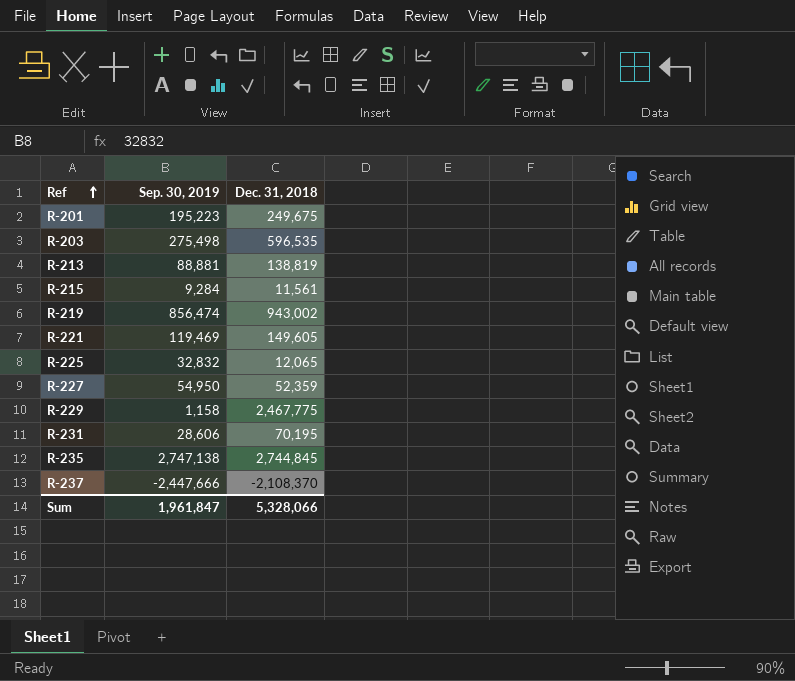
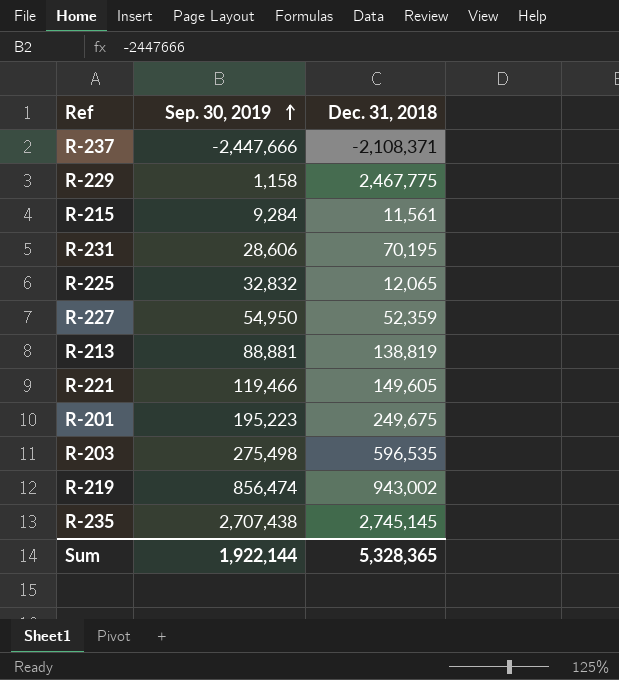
row order: Ref ascending -> Sep. 30, 2019 ascending
R-237 | Dec. 31, 2018: -2,108,370 -> -2,108,371
R-221 | Sep. 30, 2019: 119,469 -> 119,466
R-235 | Sep. 30, 2019: 2,747,138 -> 2,707,438
R-235 | Dec. 31, 2018: 2,744,845 -> 2,745,145
Sum | Sep. 30, 2019: 1,961,847 -> 1,922,144
Sum | Dec. 31, 2018: 5,328,066 -> 5,328,365

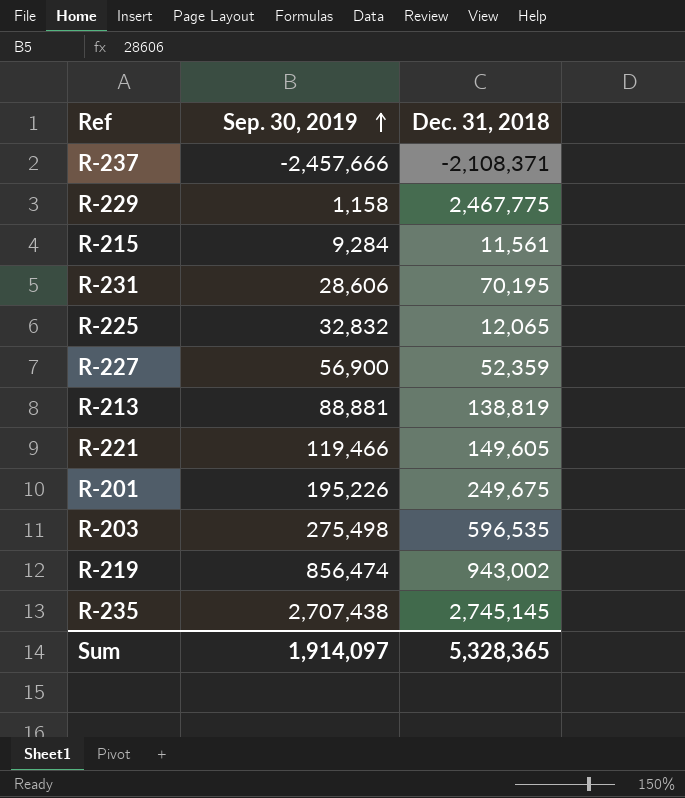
R-237 | Sep. 30, 2019: -2,447,666 -> -2,457,666
R-227 | Sep. 30, 2019: 54,950 -> 56,900
R-201 | Sep. 30, 2019: 195,223 -> 195,226
Sum | Sep. 30, 2019: 1,922,144 -> 1,914,097

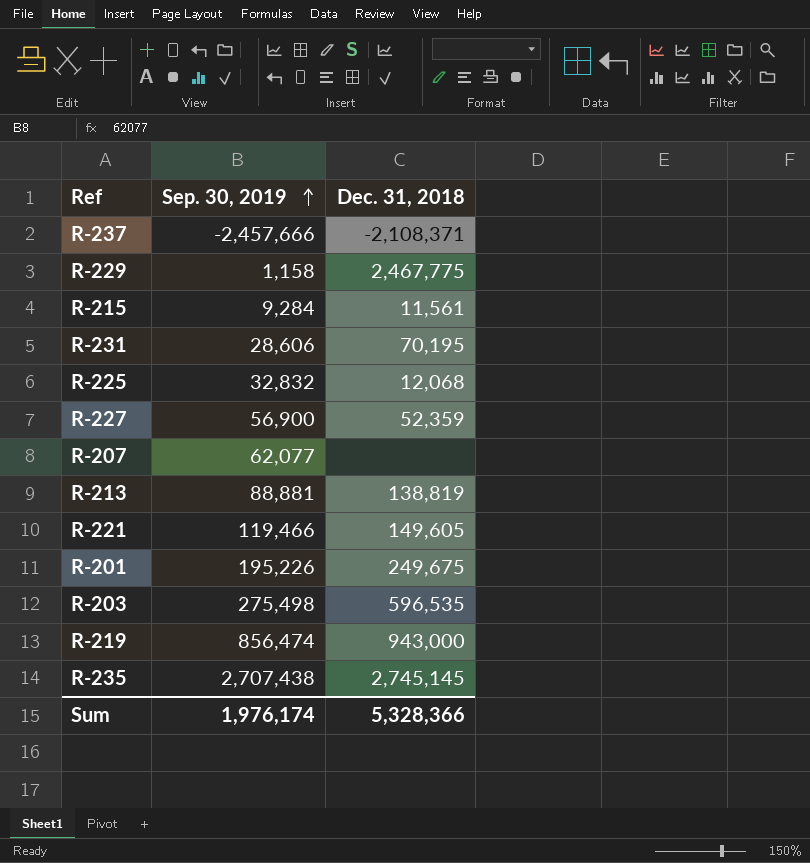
R-225 | Dec. 31, 2018: 12,065 -> 12,068
row R-207: none -> 62,077 | none
R-219 | Dec. 31, 2018: 943,002 -> 943,000
Sum | Sep. 30, 2019: 1,914,097 -> 1,976,174
Sum | Dec. 31, 2018: 5,328,365 -> 5,328,366

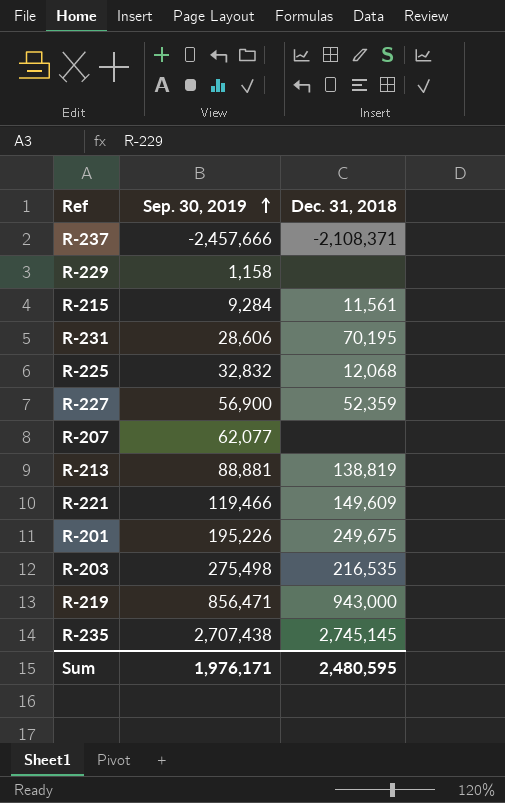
R-229 | Dec. 31, 2018: 2,467,775 -> none
R-221 | Dec. 31, 2018: 149,605 -> 149,609
R-203 | Dec. 31, 2018: 596,535 -> 216,535
R-219 | Sep. 30, 2019: 856,474 -> 856,471
Sum | Sep. 30, 2019: 1,976,174 -> 1,976,171
Sum | Dec. 31, 2018: 5,328,366 -> 2,480,595

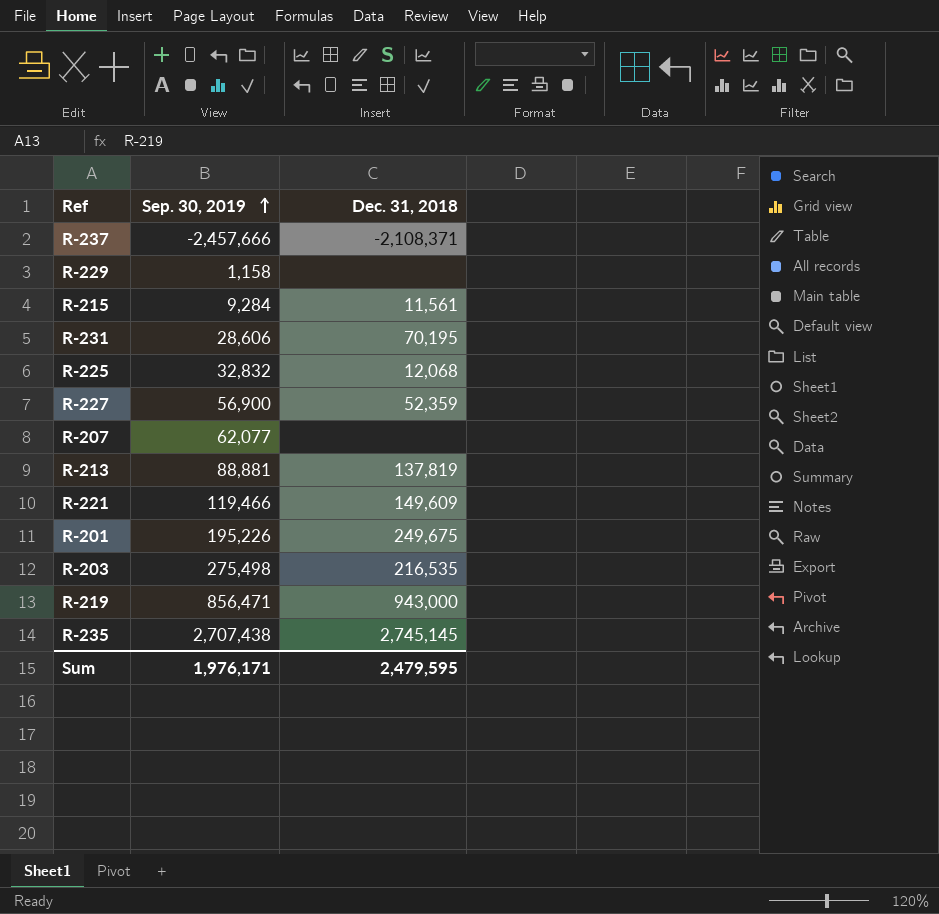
R-213 | Dec. 31, 2018: 138,819 -> 137,819
Sum | Dec. 31, 2018: 2,480,595 -> 2,479,595

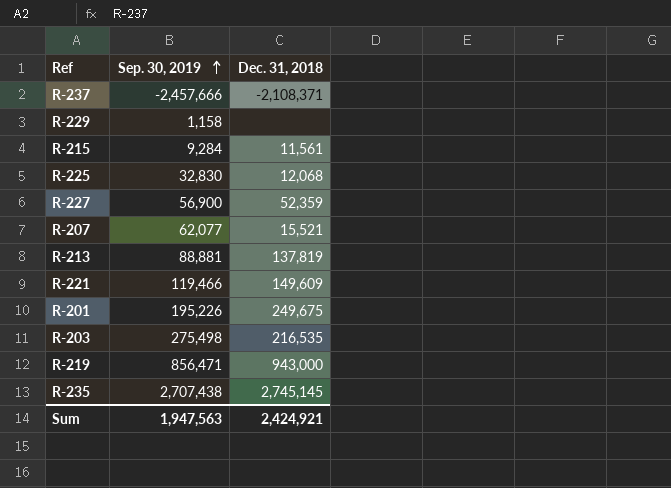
row R-231: 28,606 | 70,195 -> none
R-225 | Sep. 30, 2019: 32,832 -> 32,830
R-207 | Dec. 31, 2018: none -> 15,521
Sum | Sep. 30, 2019: 1,976,171 -> 1,947,563
Sum | Dec. 31, 2018: 2,479,595 -> 2,424,921

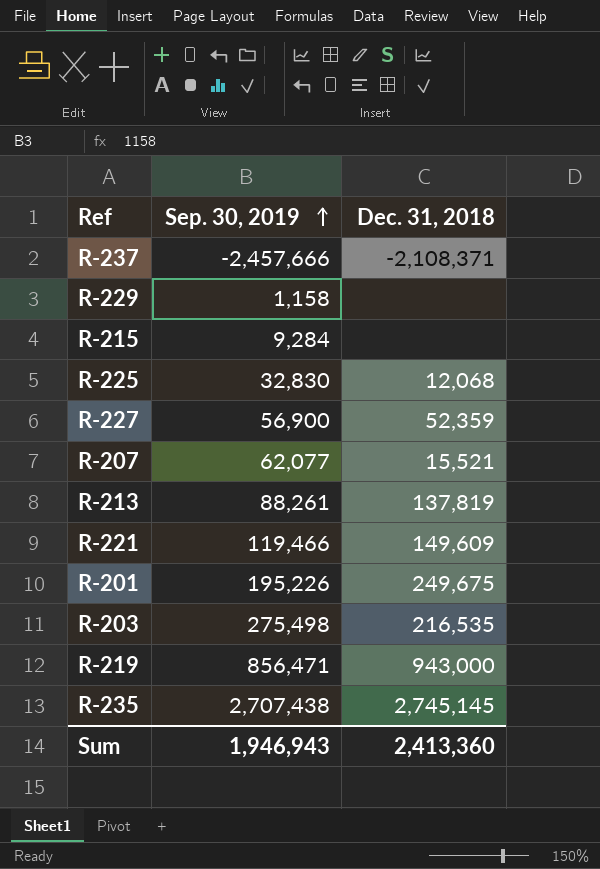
R-215 | Dec. 31, 2018: 11,561 -> none
R-213 | Sep. 30, 2019: 88,881 -> 88,261
Sum | Sep. 30, 2019: 1,947,563 -> 1,946,943
Sum | Dec. 31, 2018: 2,424,921 -> 2,413,360

